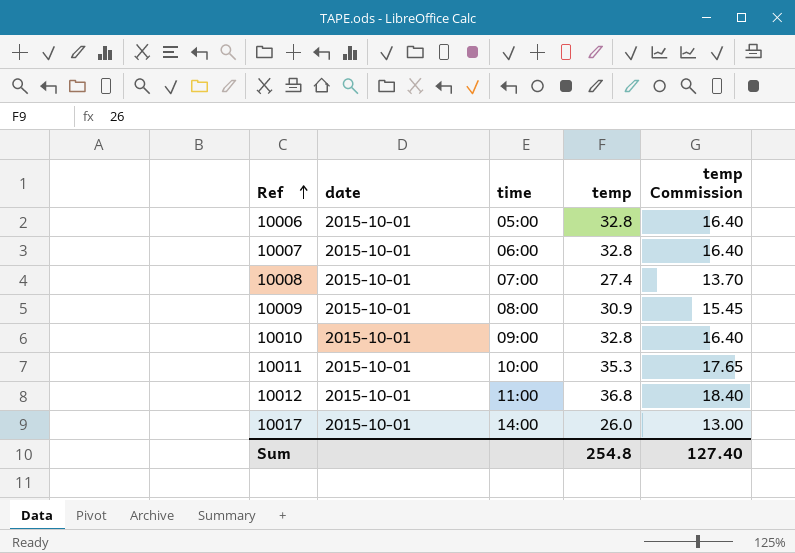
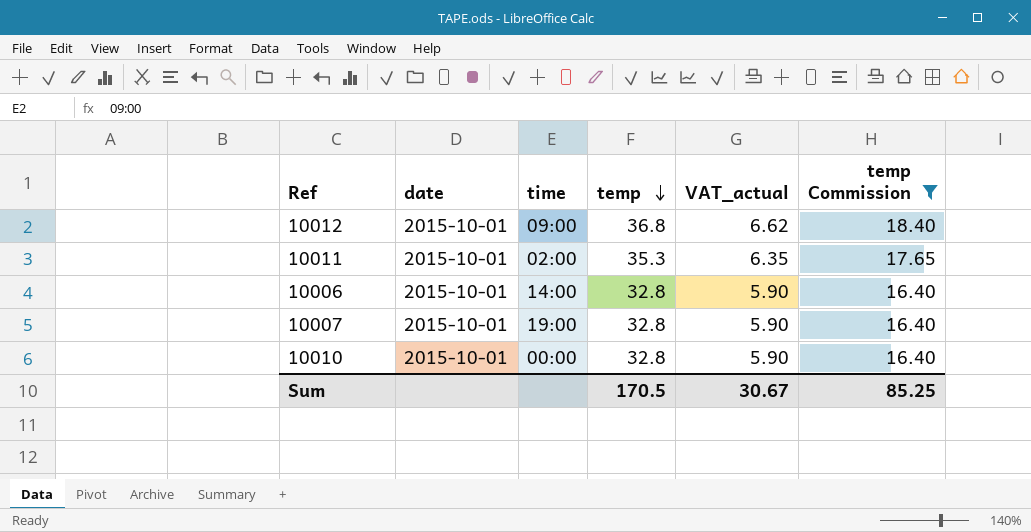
filter: none -> temp Commission >= 16.40
row order: Ref ascending -> temp descending
column VAT_actual | formula: none -> [temp] * 0.18
10012 | time: 11:00 -> 09:00
10011 | time: 10:00 -> 02:00
10006 | time: 05:00 -> 14:00
10007 | time: 06:00 -> 19:00
10010 | time: 09:00 -> 00:00
Sum | temp: 254.8 -> 170.5
Sum | temp Commission: 127.40 -> 85.25

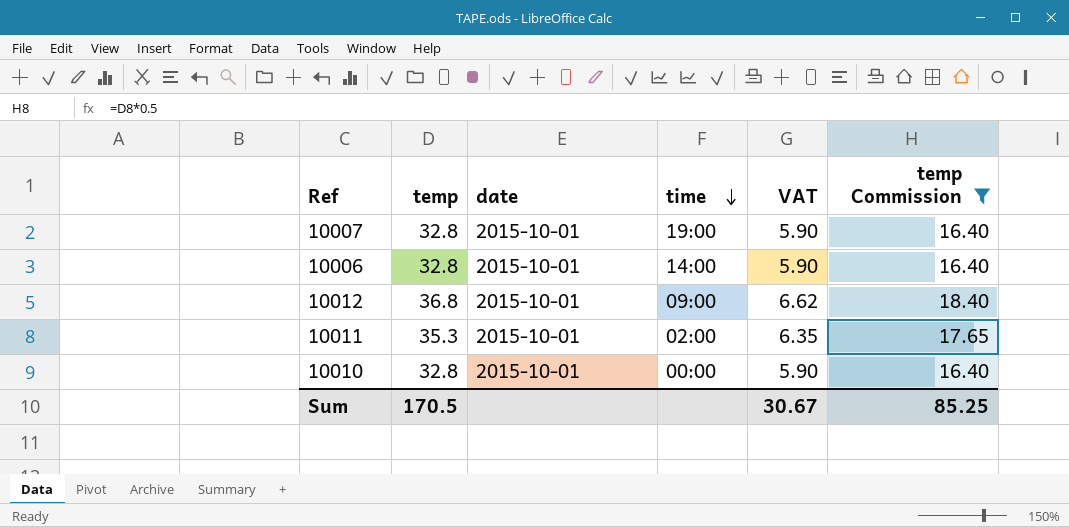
row order: temp descending -> time descending
column temp | position: 4 -> 2
column name: VAT_actual -> VAT

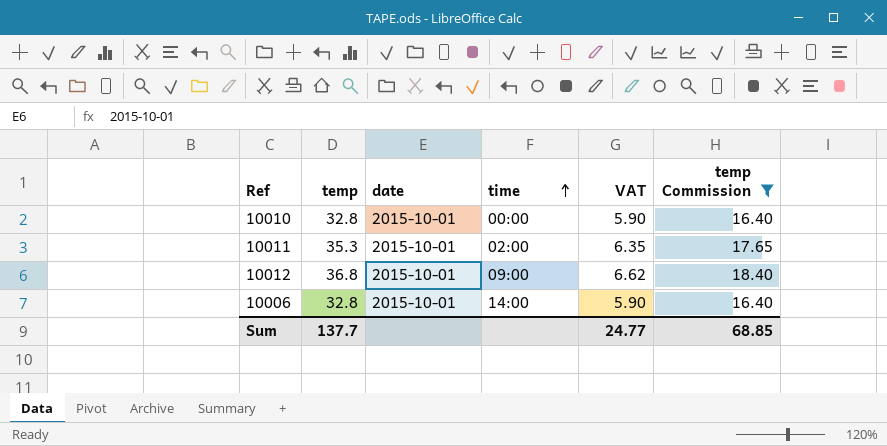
row order: time descending -> time ascending
row 10007: 32.8 | 2015-10-01 | 19:00 | 5.90 | 16.40 -> none
Sum | temp: 170.5 -> 137.7
Sum | VAT: 30.67 -> 24.77
Sum | temp Commission: 85.25 -> 68.85

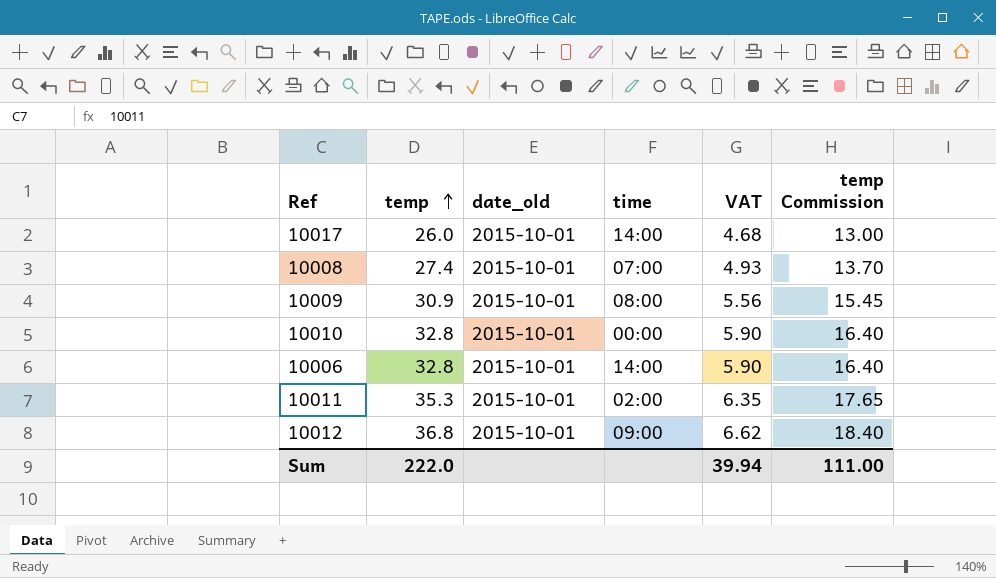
filter: temp Commission >= 16.40 -> none
row order: time ascending -> temp ascending
column name: date -> date_old
Sum | temp: 137.7 -> 222.0
Sum | VAT: 24.77 -> 39.94
Sum | temp Commission: 68.85 -> 111.00

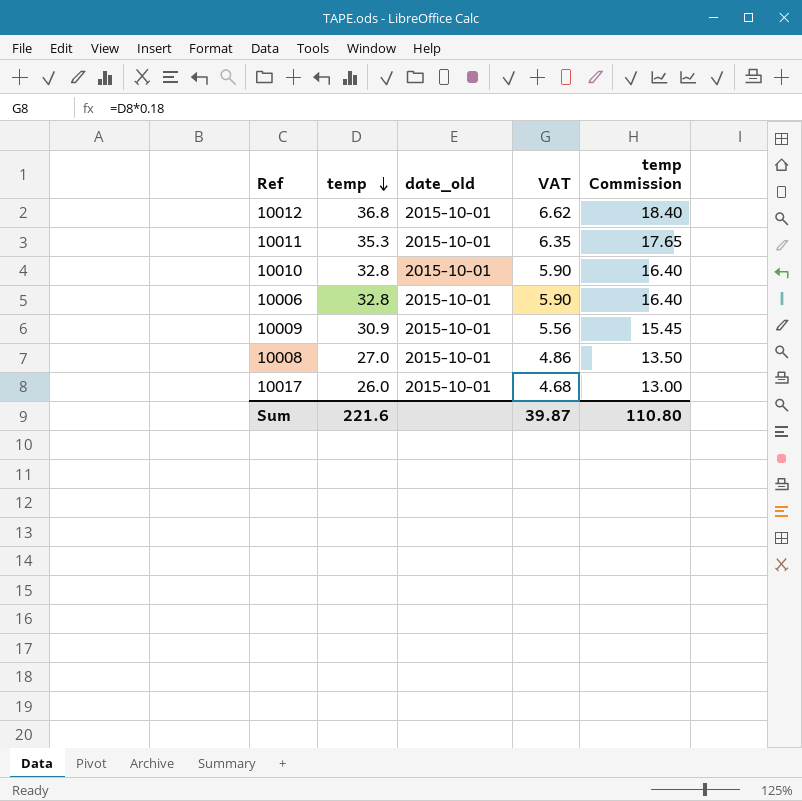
row order: temp ascending -> temp descending
column time | position: 4 -> none
10008 | temp: 27.4 -> 27.0
10008 | VAT: 4.93 -> 4.86
10008 | temp Commission: 13.70 -> 13.50
Sum | temp: 222.0 -> 221.6
Sum | VAT: 39.94 -> 39.87
Sum | temp Commission: 111.00 -> 110.80

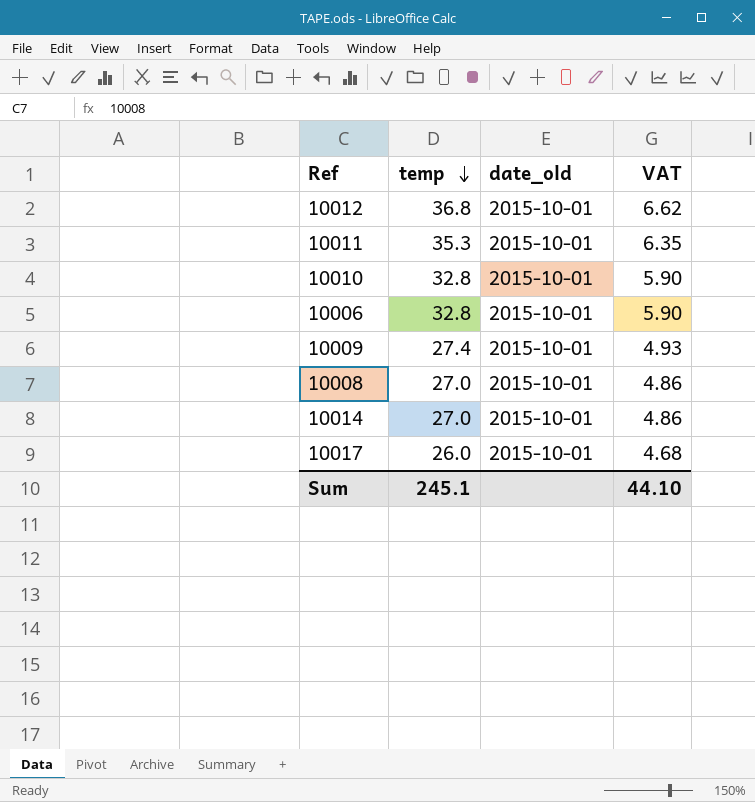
column temp Commission | formula: [temp] * 0.5 -> none
10009 | temp: 30.9 -> 27.4
10009 | VAT: 5.56 -> 4.93
row 10014: none -> 27.0 | 2015-10-01 | 4.86
Sum | temp: 221.6 -> 245.1
Sum | VAT: 39.87 -> 44.10

